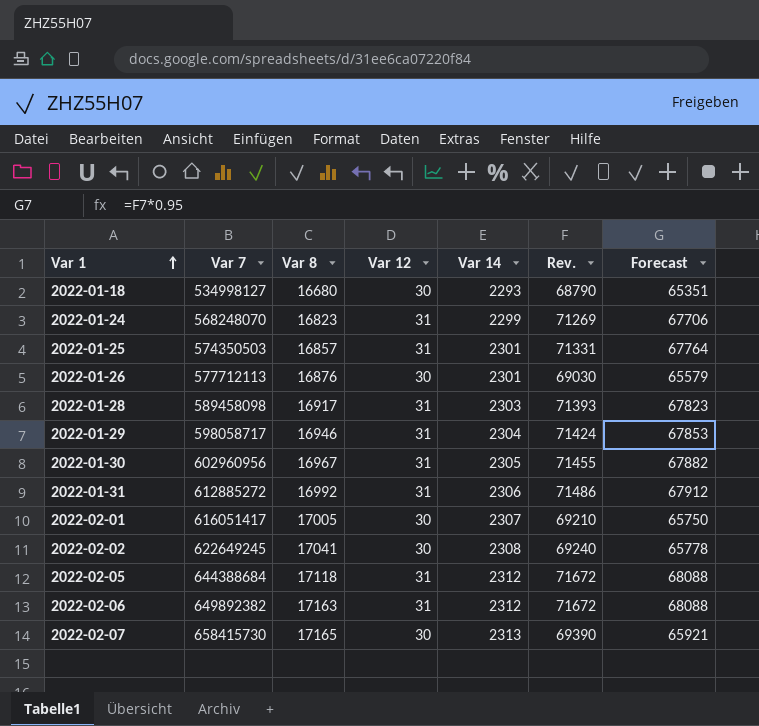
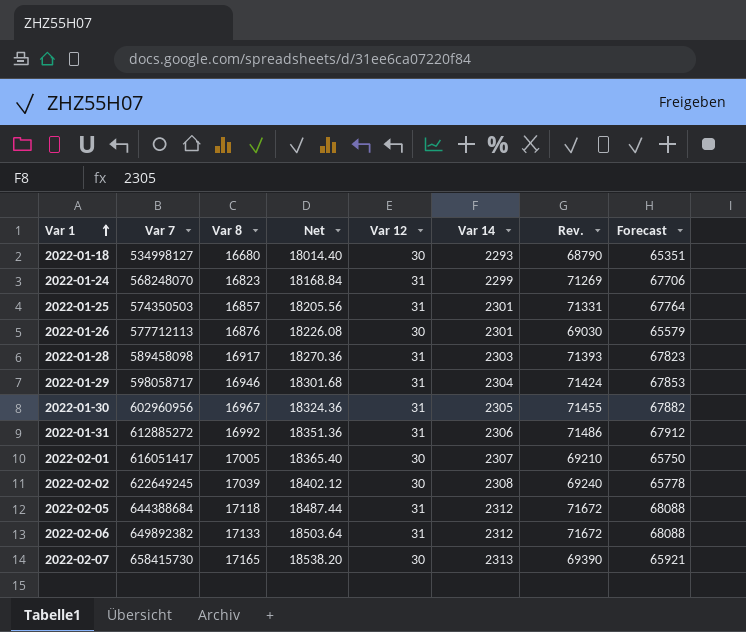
column Net | formula: none -> [Var 8] * 1.08
2022-02-02 | Var 8: 17041 -> 17039
2022-02-06 | Var 8: 17163 -> 17133

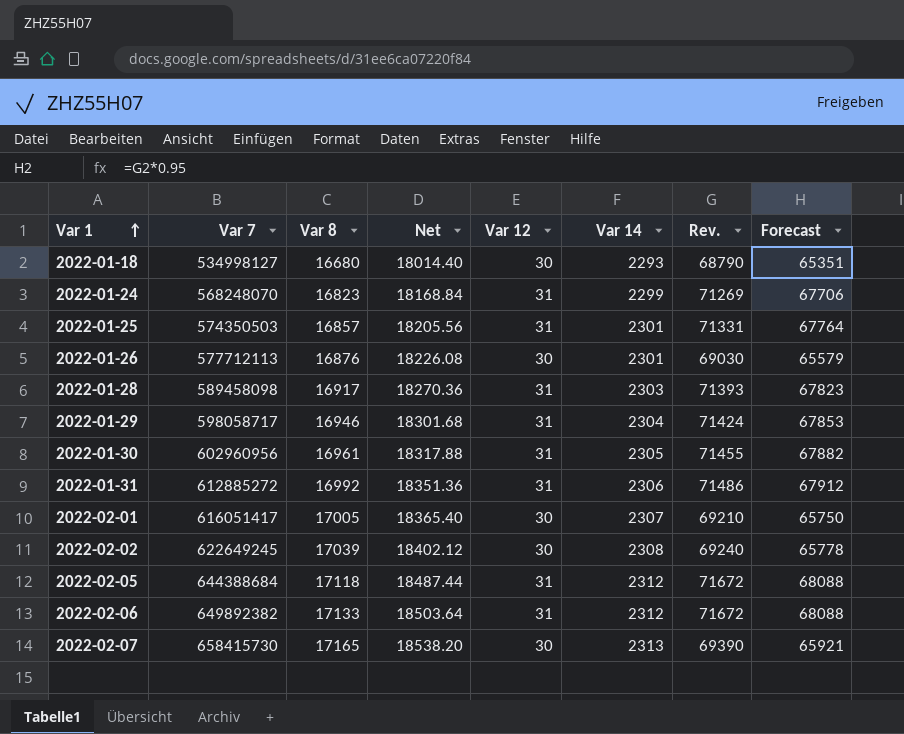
2022-01-30 | Var 8: 16967 -> 16961
2022-01-30 | Net: 18324.36 -> 18317.88

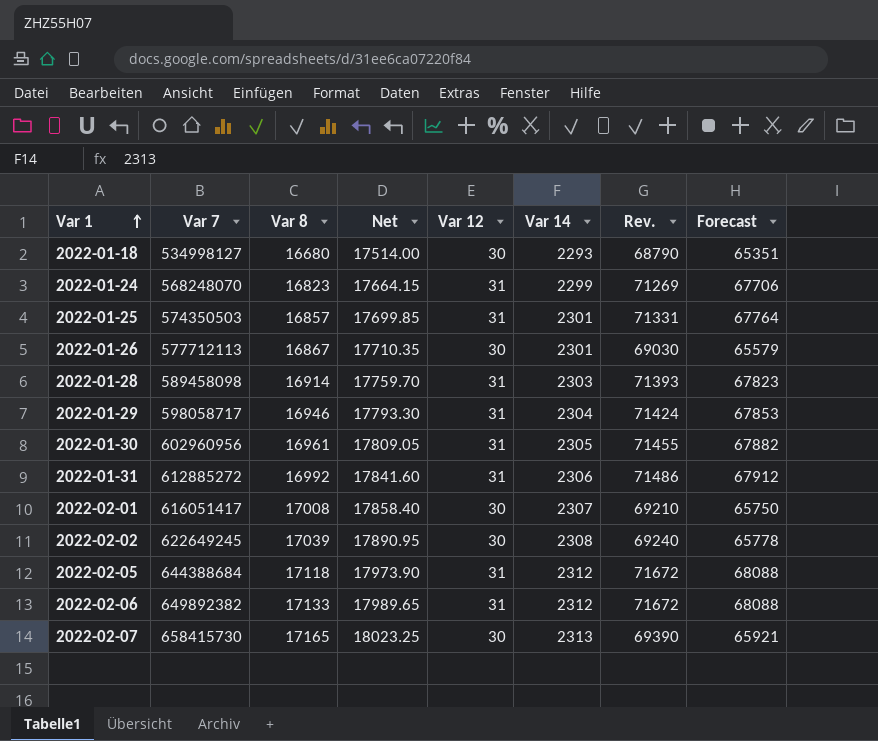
column Net | formula: [Var 8] * 1.08 -> [Var 8] * 1.05
2022-01-26 | Var 8: 16876 -> 16867
2022-01-28 | Var 8: 16917 -> 16914
2022-02-01 | Var 8: 17005 -> 17008

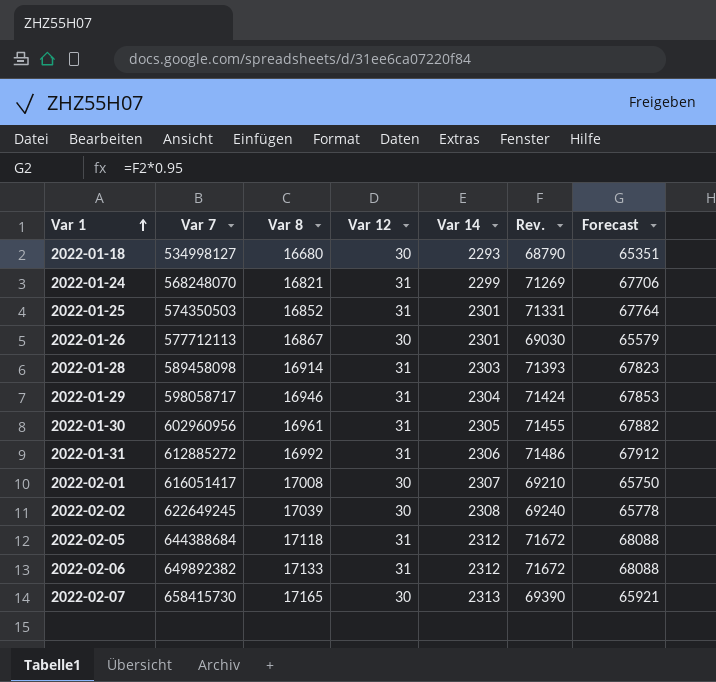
column Net | formula: [Var 8] * 1.05 -> none
2022-01-24 | Var 8: 16823 -> 16821
2022-01-25 | Var 8: 16857 -> 16852

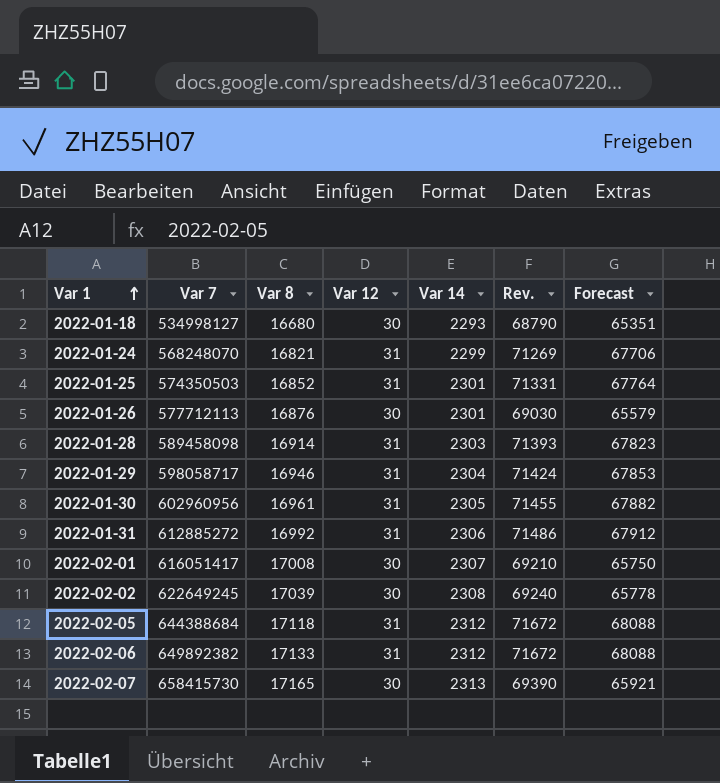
2022-01-26 | Var 8: 16867 -> 16876

